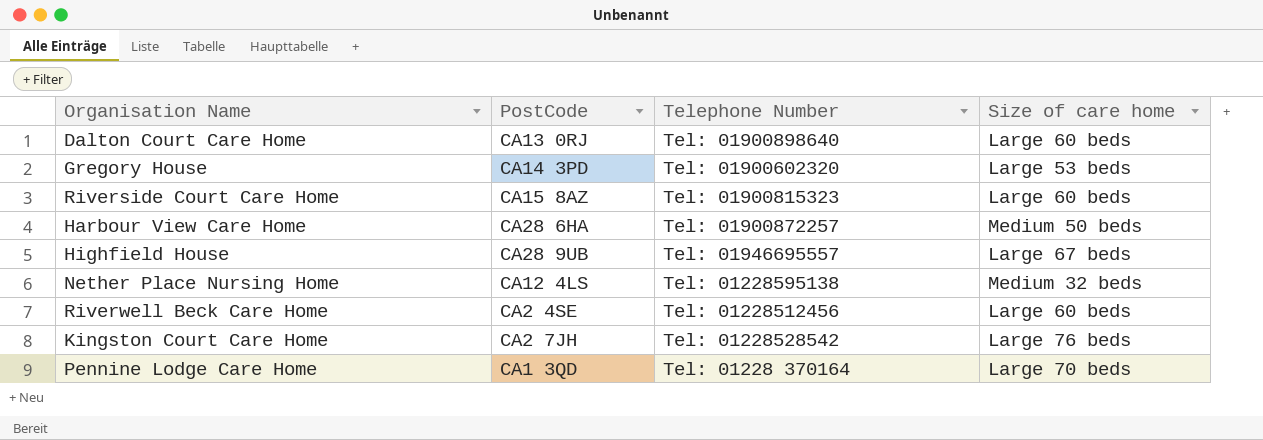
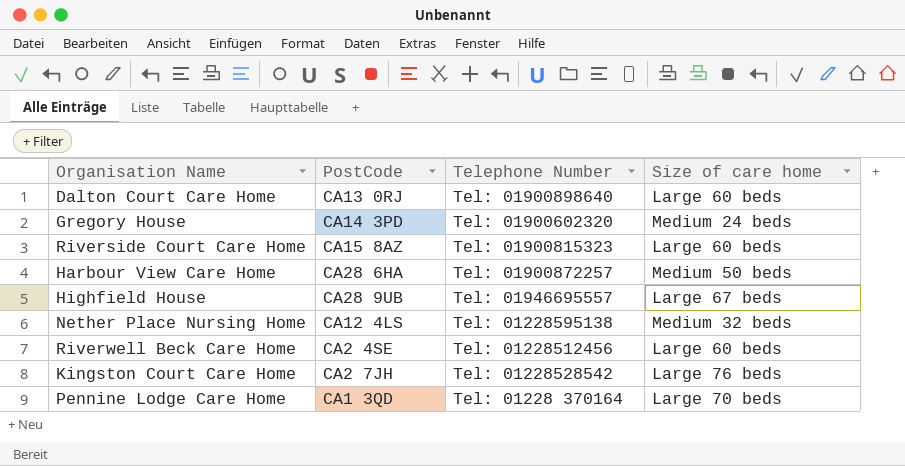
Gregory House | Size of care home: Large 53 beds -> Medium 24 beds

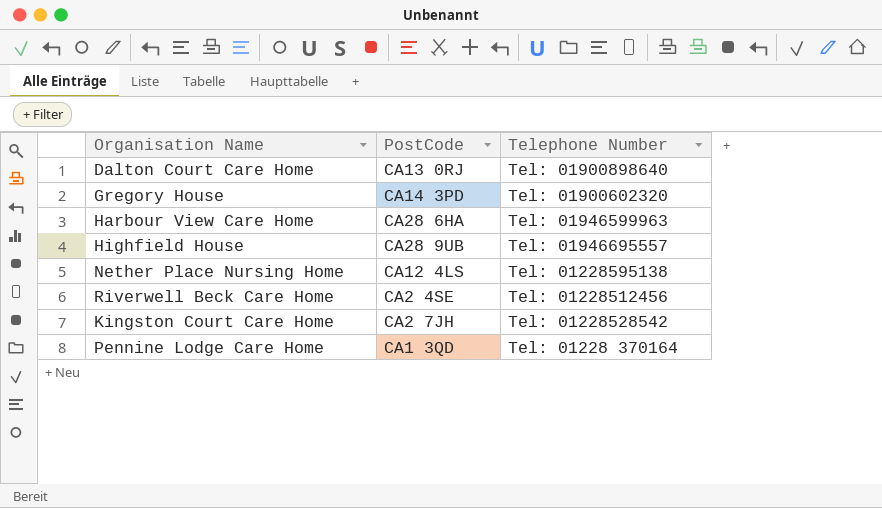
column Size of care home | position: 4 -> none
row Riverside Court Care Home: CA15 8AZ | Tel: 01900815323 | Large 60 beds -> none
Harbour View Care Home | Telephone Number: Tel: 01900872257 -> Tel: 01946599963

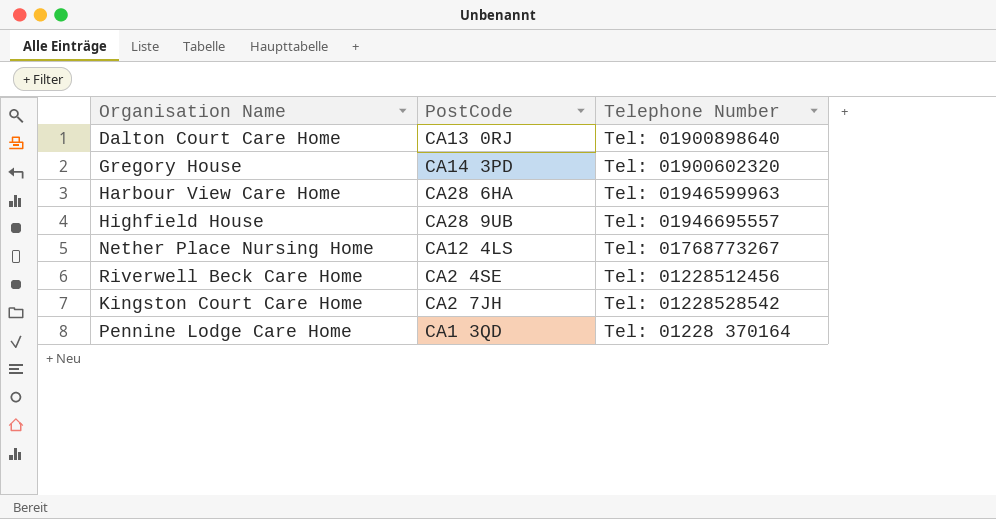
Nether Place Nursing Home | Telephone Number: Tel: 01228595138 -> Tel: 01768773267

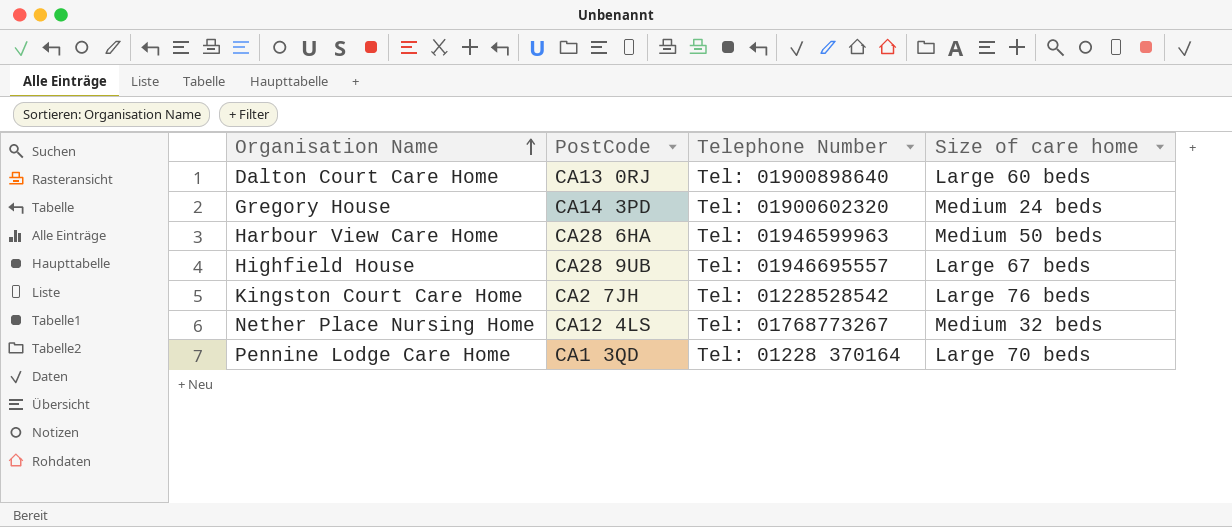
row order: none -> Organisation Name ascending
column Size of care home | position: none -> 4
row Riverwell Beck Care Home: CA2 4SE | Tel: 01228512456 -> none

